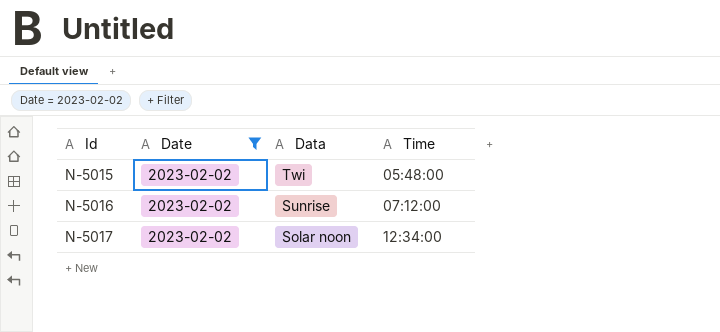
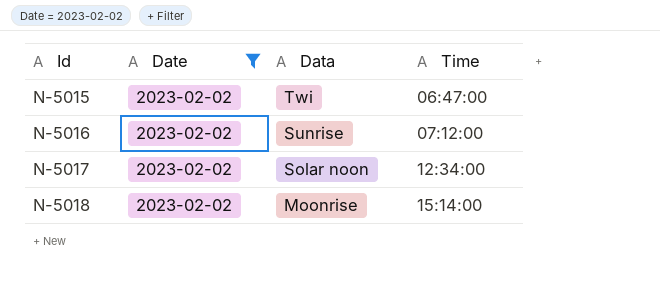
N-5015 | Time: 05:48:00 -> 06:47:00
row N-5018: none -> 2023-02-02 | Moonrise | 15:14:00

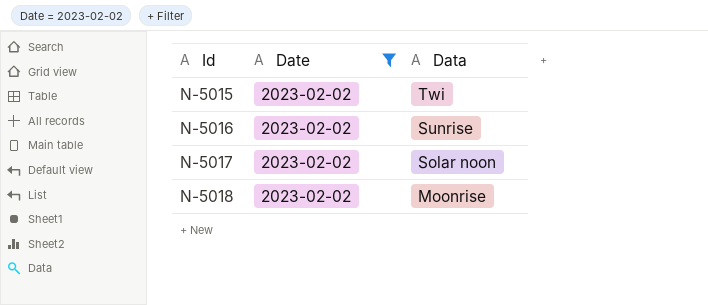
column Time | position: 4 -> none

